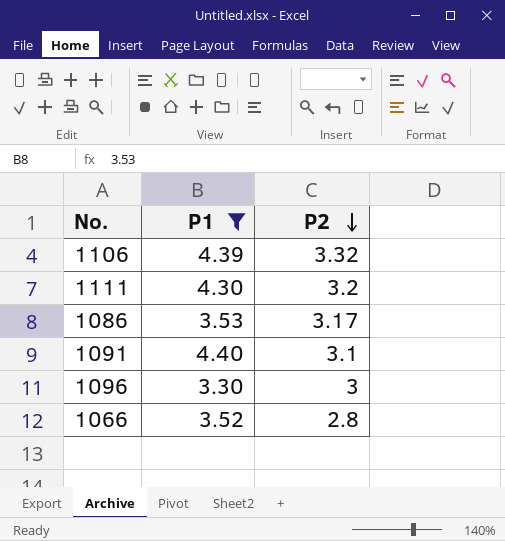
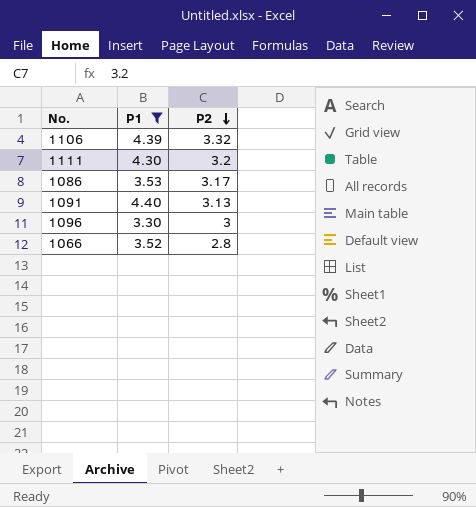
1091 | P2: 3.1 -> 3.13

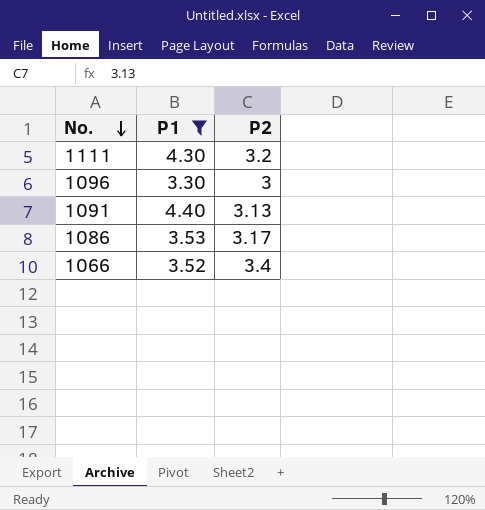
row order: P2 descending -> No. descending
row 1106: 4.39 | 3.32 -> none
1066 | P2: 2.8 -> 3.4

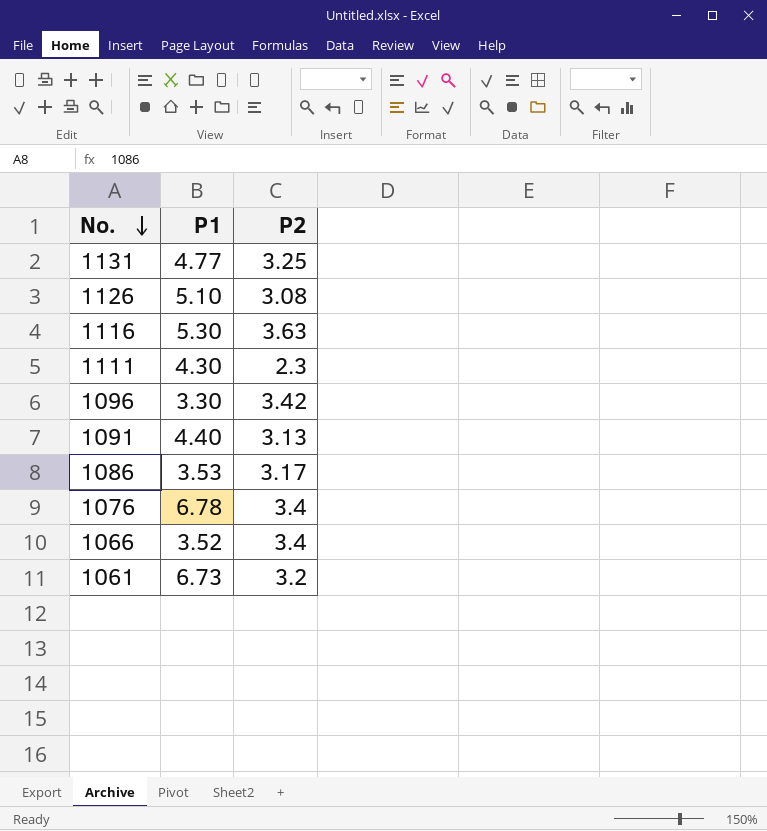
filter: P1 <= 4.40 -> none
1111 | P2: 3.2 -> 2.3
1096 | P2: 3 -> 3.42

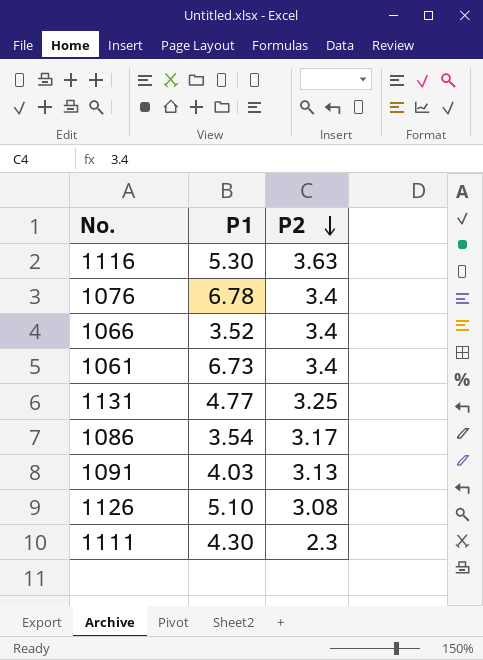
row order: No. descending -> P2 descending
row 1096: 3.30 | 3.42 -> none
1061 | P2: 3.2 -> 3.4
1086 | P1: 3.53 -> 3.54
1091 | P1: 4.40 -> 4.03

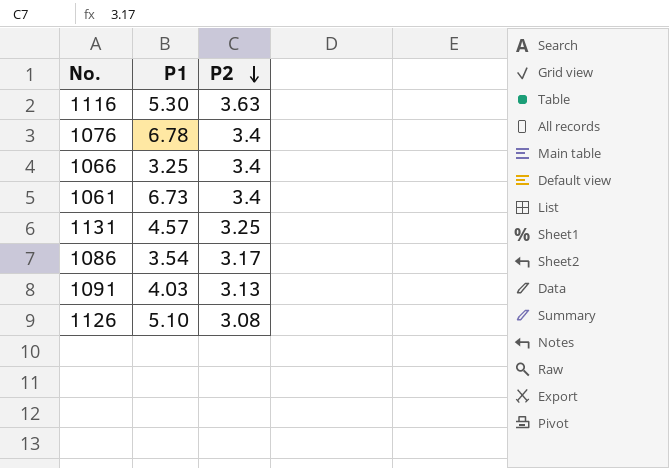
row 1111: 4.30 | 2.3 -> none
1066 | P1: 3.52 -> 3.25
1131 | P1: 4.77 -> 4.57

